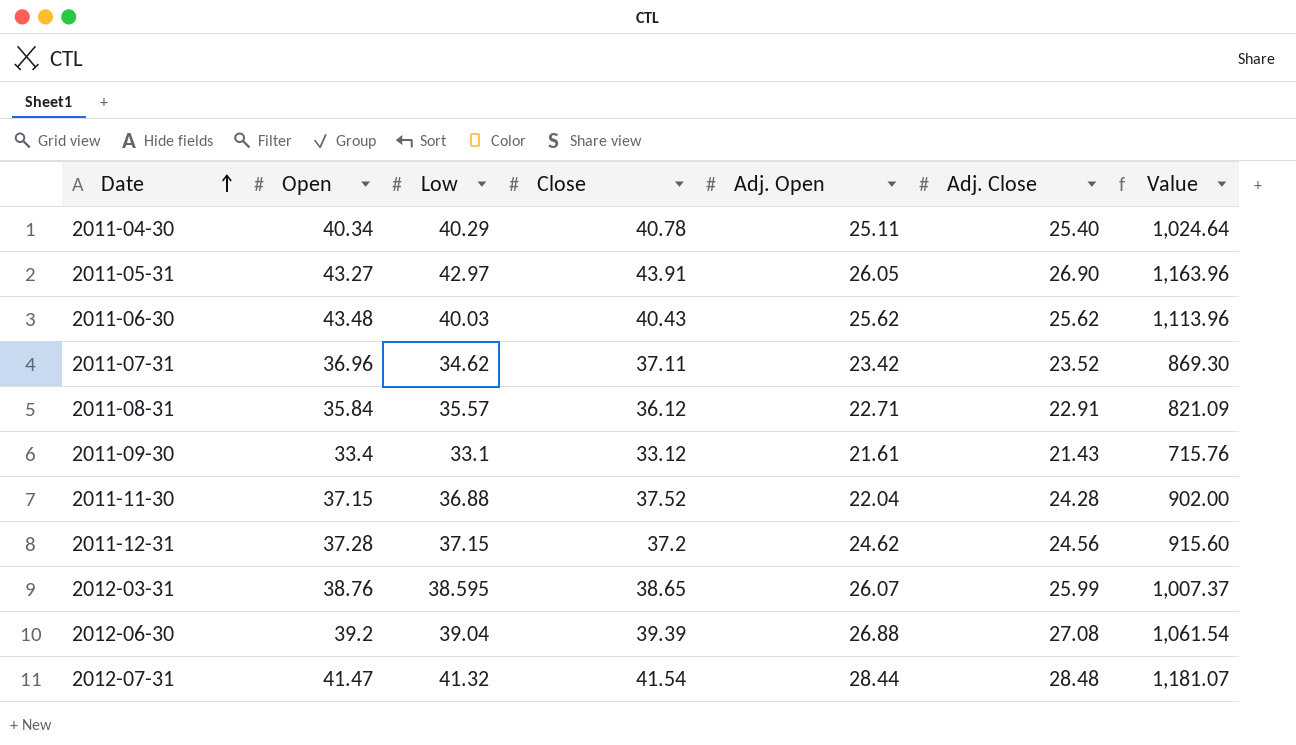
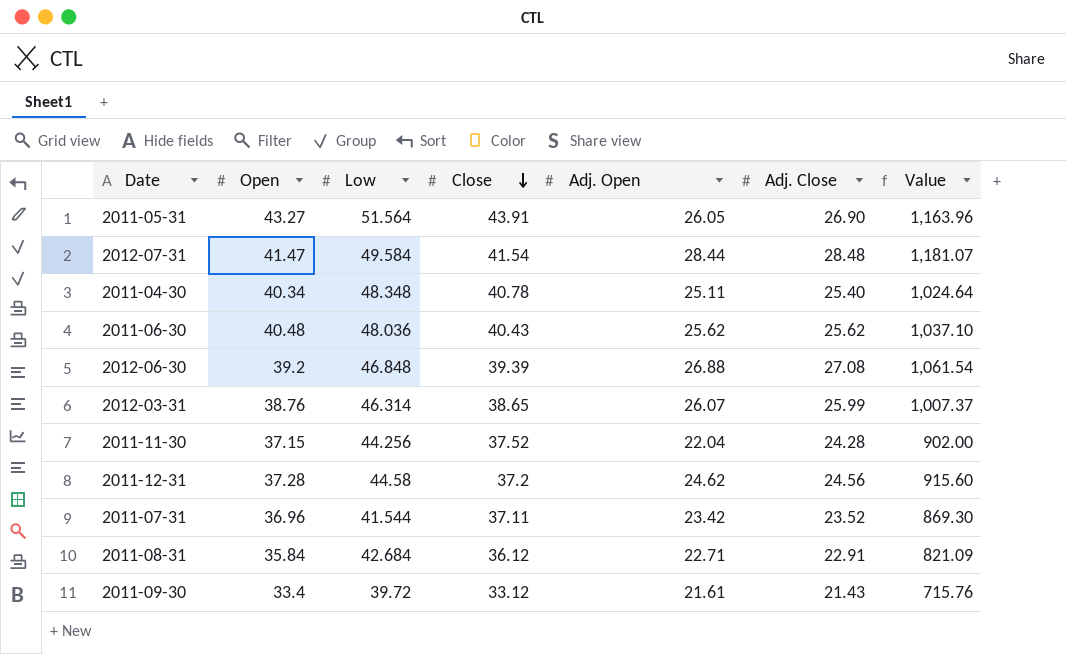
row order: Date ascending -> Close descending
2011-05-31 | Low: 42.97 -> 51.564
2012-07-31 | Low: 41.32 -> 49.584
2011-04-30 | Low: 40.29 -> 48.348
2011-06-30 | Open: 43.48 -> 40.48
2011-06-30 | Low: 40.03 -> 48.036
2011-06-30 | Value: 1,113.96 -> 1,037.10
2012-06-30 | Low: 39.04 -> 46.848
2012-03-31 | Low: 38.595 -> 46.314
2011-11-30 | Low: 36.88 -> 44.256
2011-12-31 | Low: 37.15 -> 44.58
2011-07-31 | Low: 34.62 -> 41.544
2011-08-31 | Low: 35.57 -> 42.684
2011-09-30 | Low: 33.1 -> 39.72

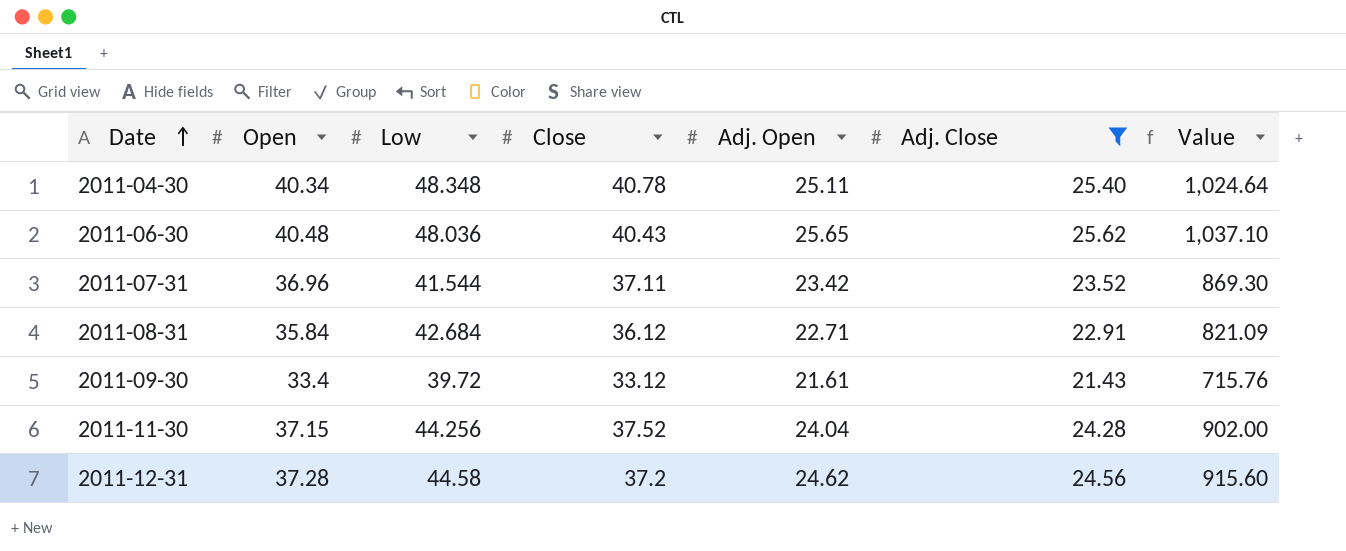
filter: none -> Adj. Close <= 25.62
row order: Close descending -> Date ascending
2011-06-30 | Adj. Open: 25.62 -> 25.65
2011-11-30 | Adj. Open: 22.04 -> 24.04

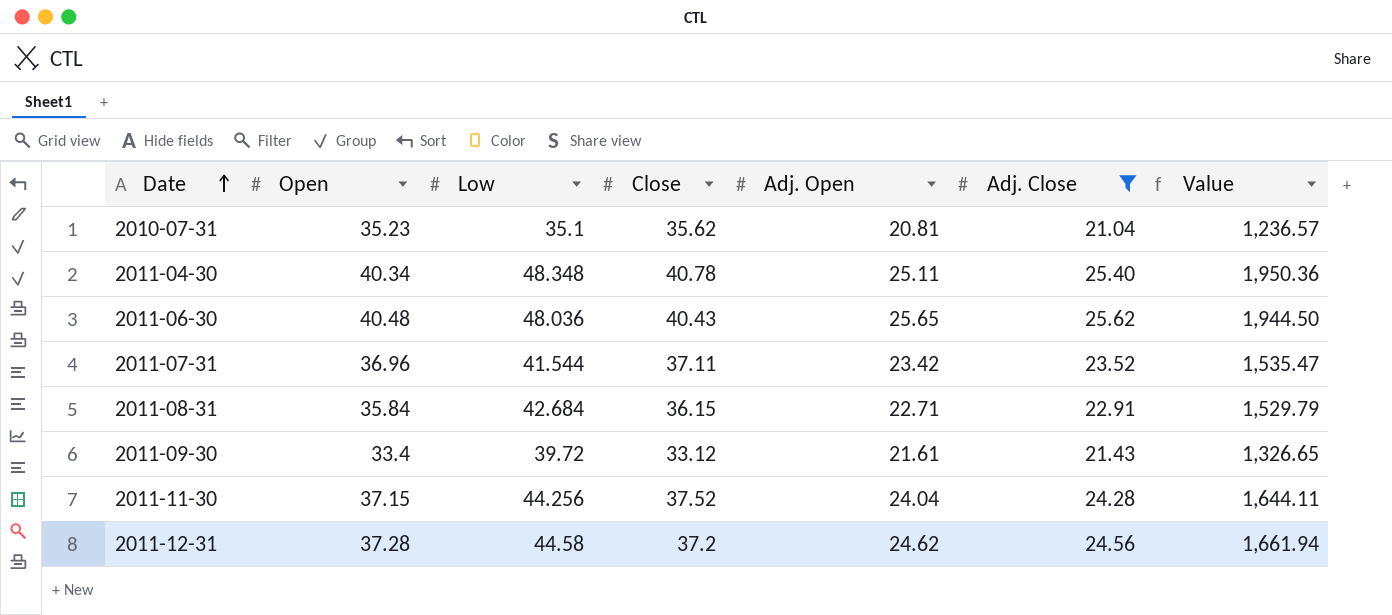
column Value | formula: [Open] * [Adj. Close] -> [Open] * [Low]
row 2010-07-31: none -> 35.23 | 35.1 | 35.62 | 20.81 | 21.04 | 1,236.57
2011-08-31 | Close: 36.12 -> 36.15

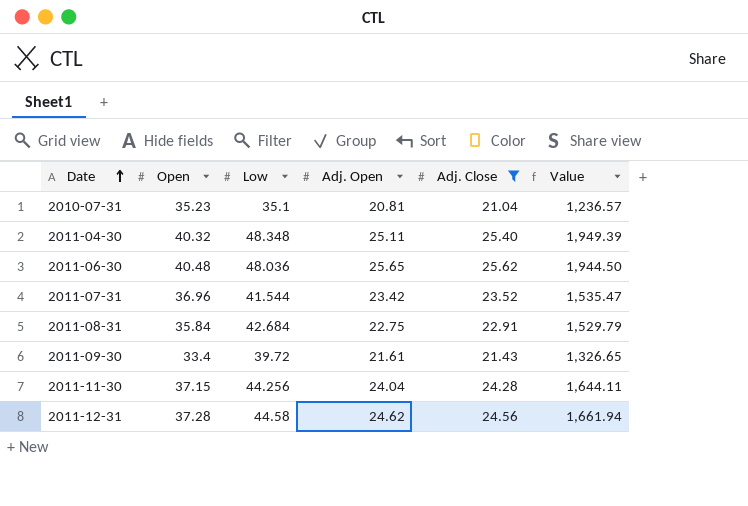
column Close | position: 4 -> none
2011-04-30 | Open: 40.34 -> 40.32
2011-04-30 | Value: 1,950.36 -> 1,949.39
2011-08-31 | Adj. Open: 22.71 -> 22.75

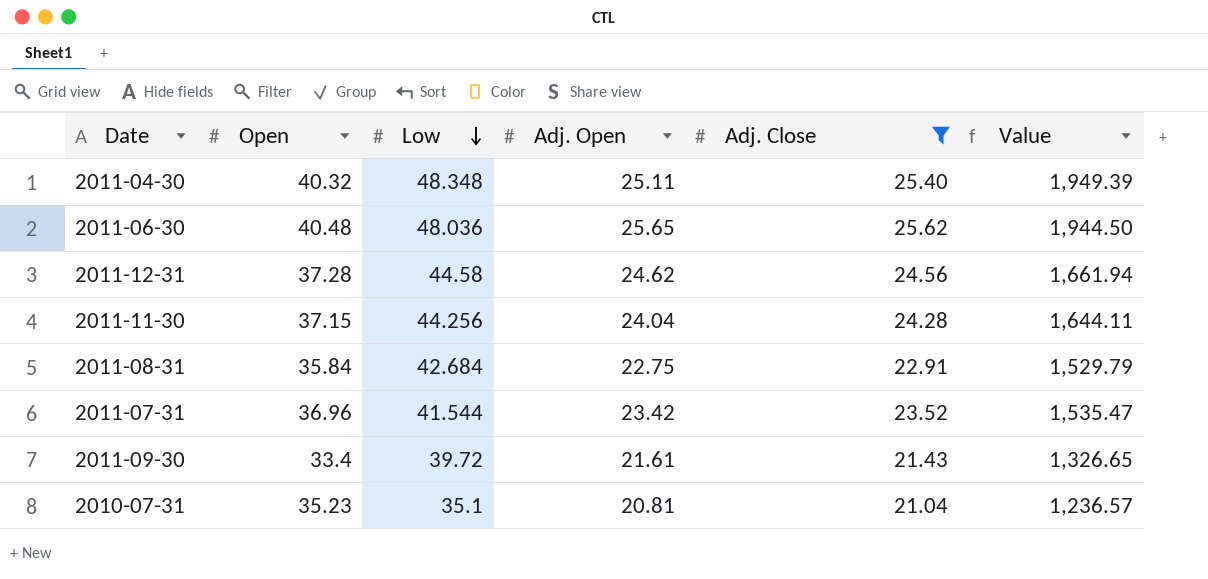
row order: Date ascending -> Low descending

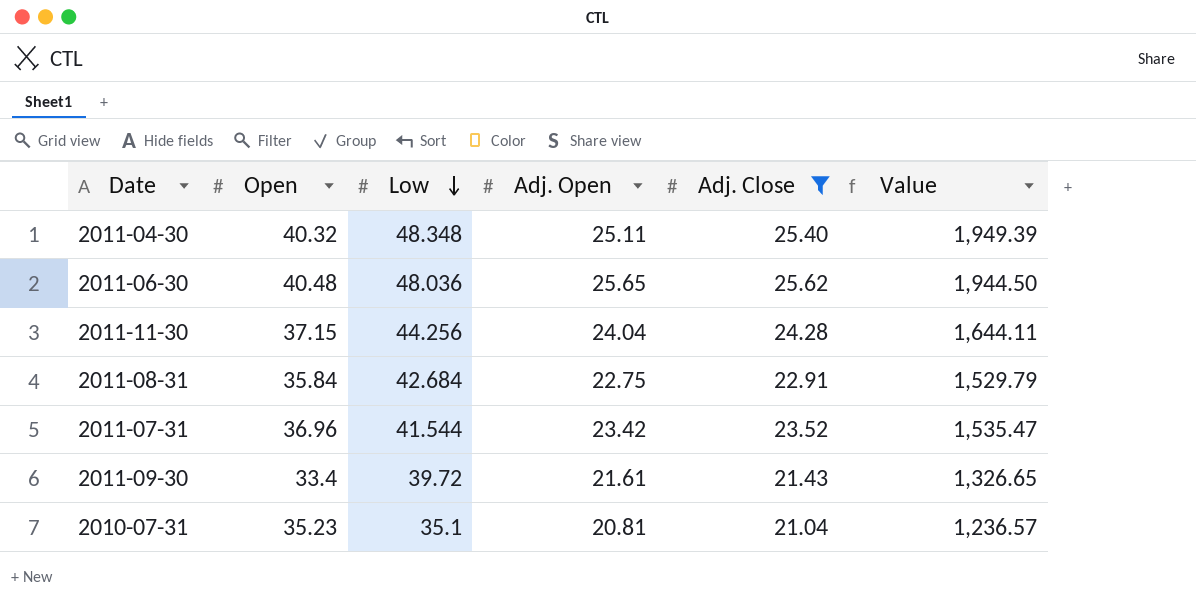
row 2011-12-31: 37.28 | 44.58 | 24.62 | 24.56 | 1,661.94 -> none

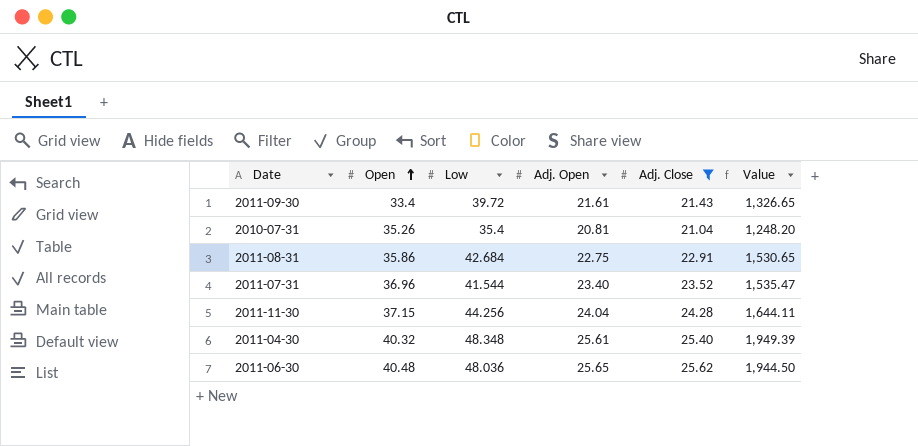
row order: Low descending -> Open ascending
2010-07-31 | Open: 35.23 -> 35.26
2010-07-31 | Low: 35.1 -> 35.4
2010-07-31 | Value: 1,236.57 -> 1,248.20
2011-08-31 | Open: 35.84 -> 35.86
2011-08-31 | Value: 1,529.79 -> 1,530.65
2011-07-31 | Adj. Open: 23.42 -> 23.40
2011-04-30 | Adj. Open: 25.11 -> 25.61

